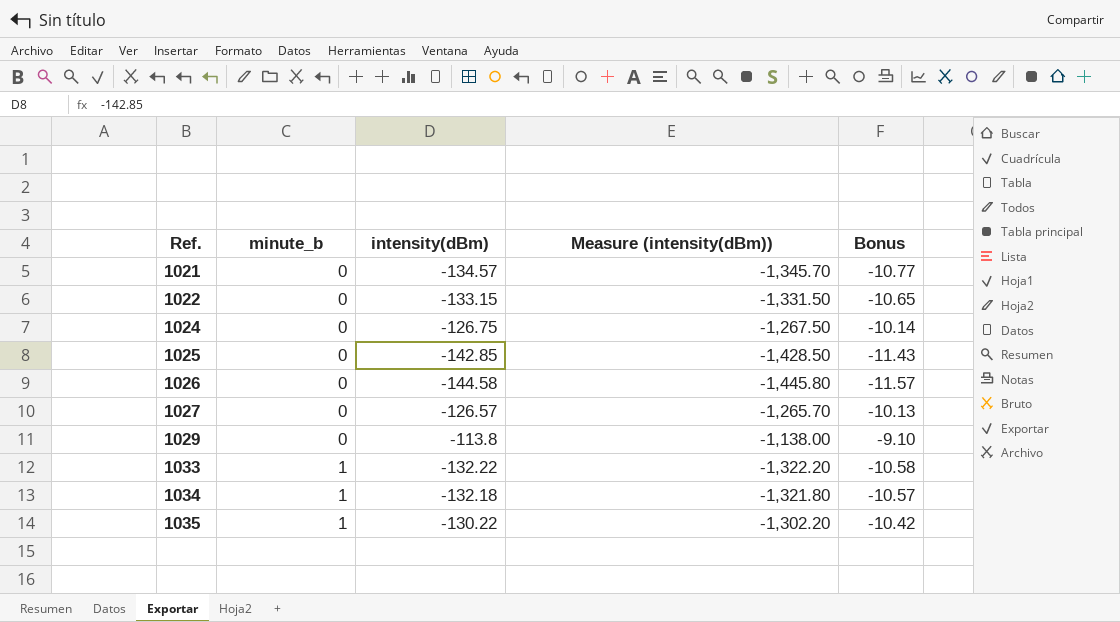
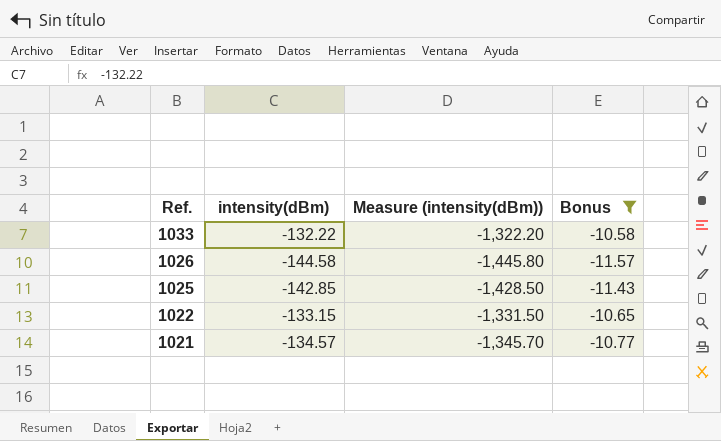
filter: none -> Bonus <= -10.58
row order: Ref. ascending -> Ref. descending
column minute_b | position: 2 -> none

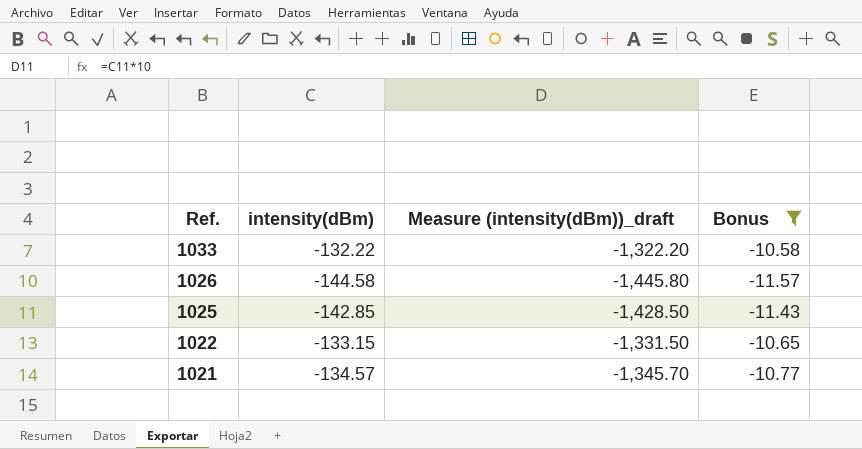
column name: Measure (intensity(dBm)) -> Measure (intensity(dBm))_draft

